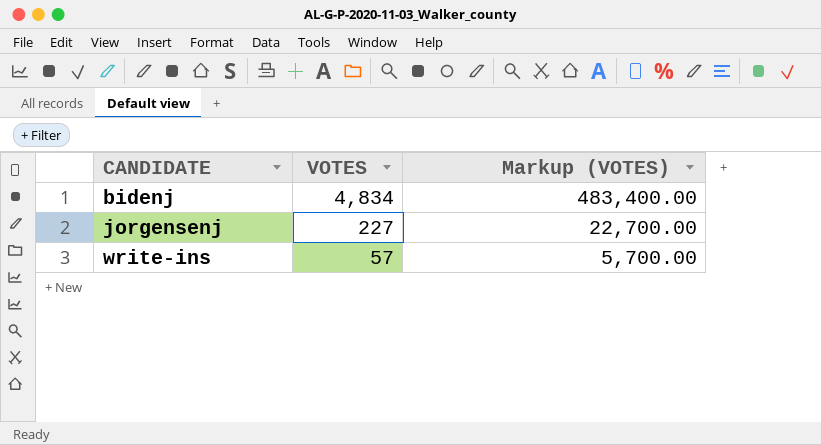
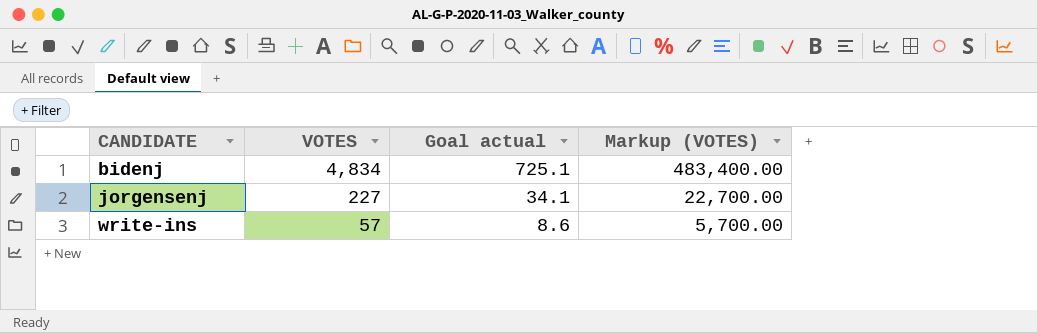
column Goal actual | formula: none -> [VOTES] * 0.15

